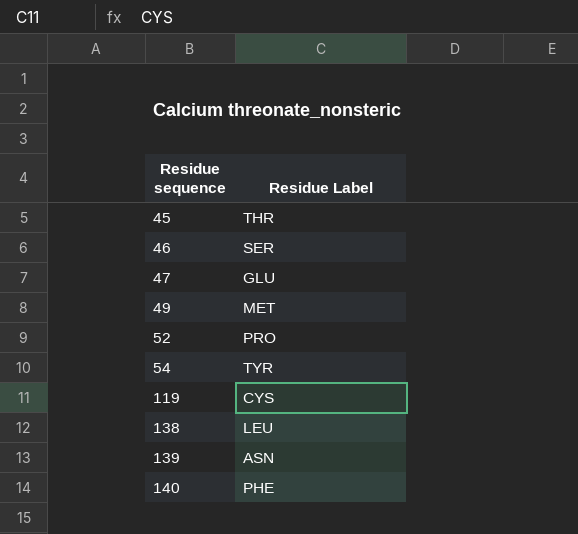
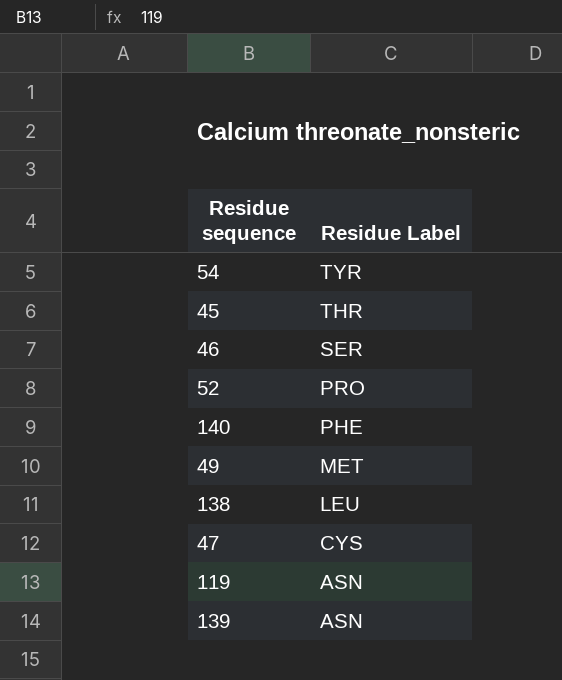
row order: Residue sequence ascending -> Residue Label descending
47 | Residue Label: GLU -> CYS
119 | Residue Label: CYS -> ASN

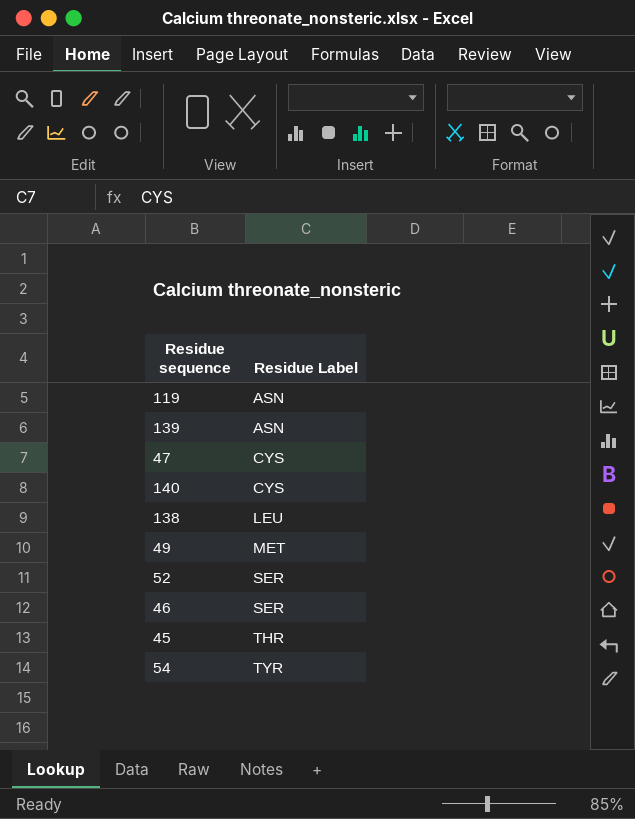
row order: Residue Label descending -> Residue Label ascending
140 | Residue Label: PHE -> CYS
52 | Residue Label: PRO -> SER

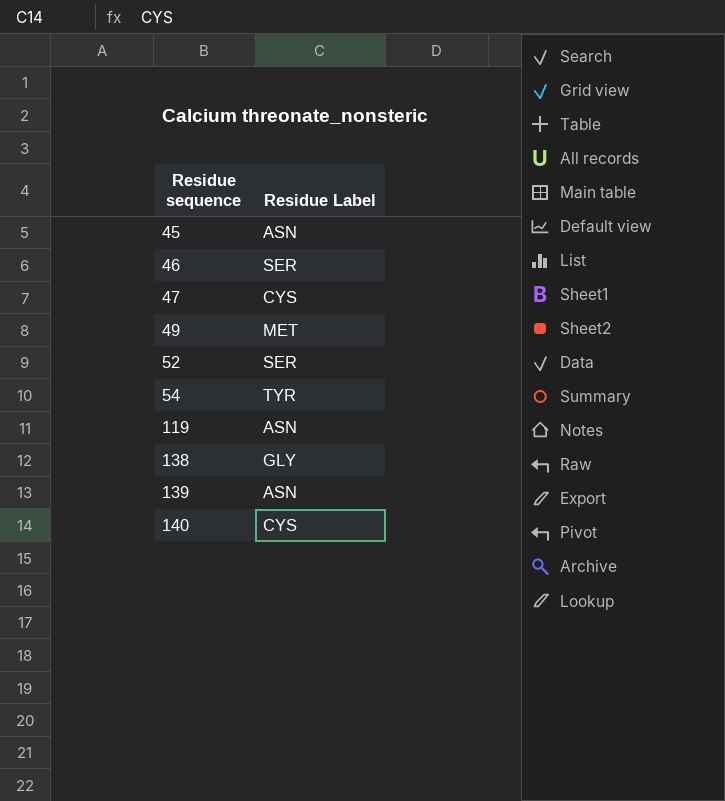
row order: Residue Label ascending -> Residue sequence ascending
45 | Residue Label: THR -> ASN
138 | Residue Label: LEU -> GLY

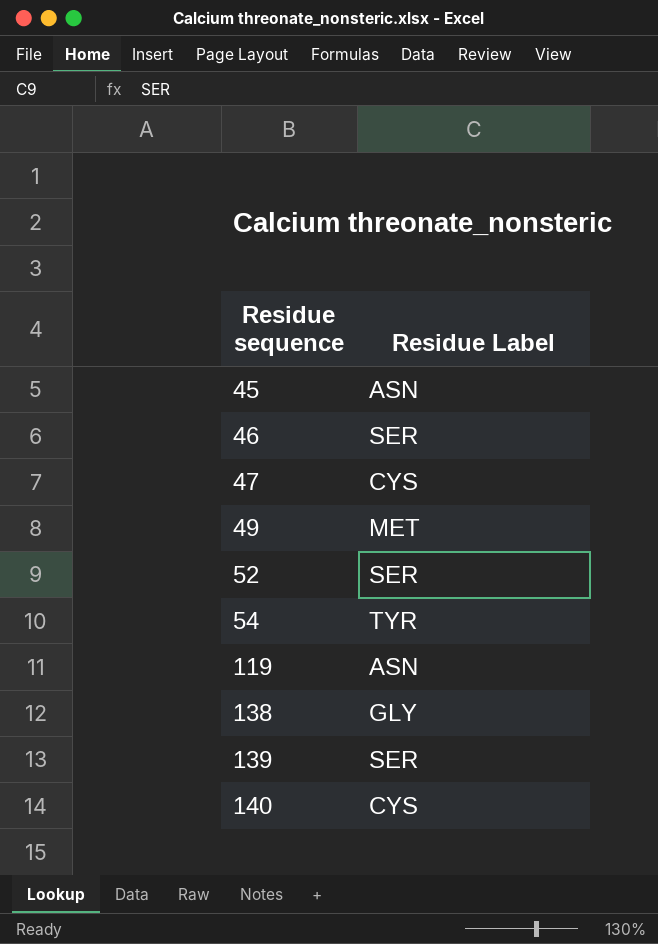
139 | Residue Label: ASN -> SER

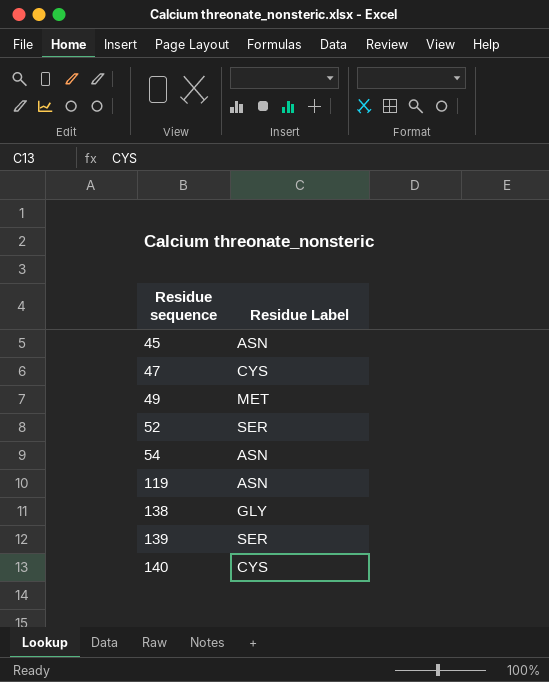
row 46: SER -> none
54 | Residue Label: TYR -> ASN

